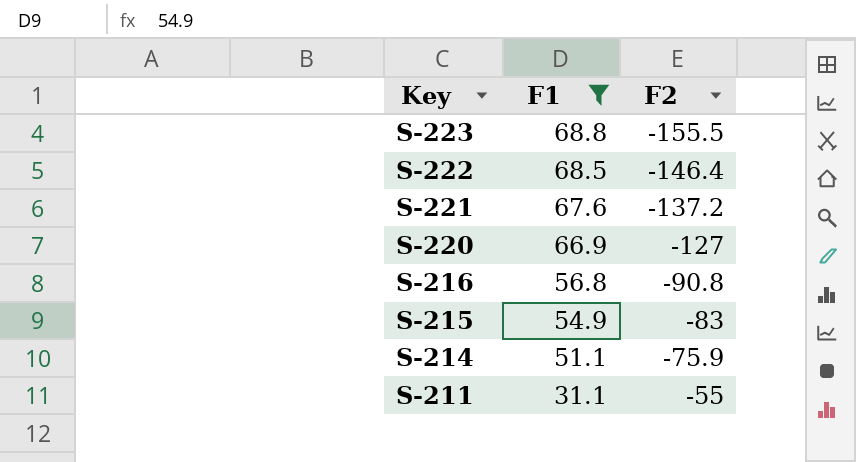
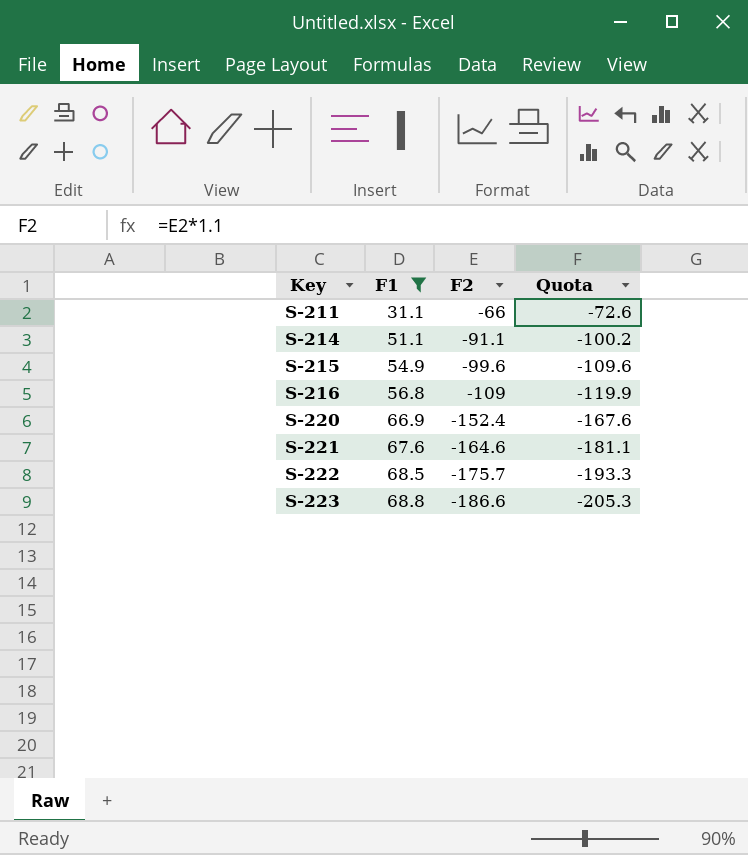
row order: Key descending -> Key ascending
column Quota | formula: none -> [F2] * 1.1
S-211 | F2: -55 -> -66
S-214 | F2: -75.9 -> -91.1
S-215 | F2: -83 -> -99.6
S-216 | F2: -90.8 -> -109
S-220 | F2: -127 -> -152.4
S-221 | F2: -137.2 -> -164.6
S-222 | F2: -146.4 -> -175.7
S-223 | F2: -155.5 -> -186.6

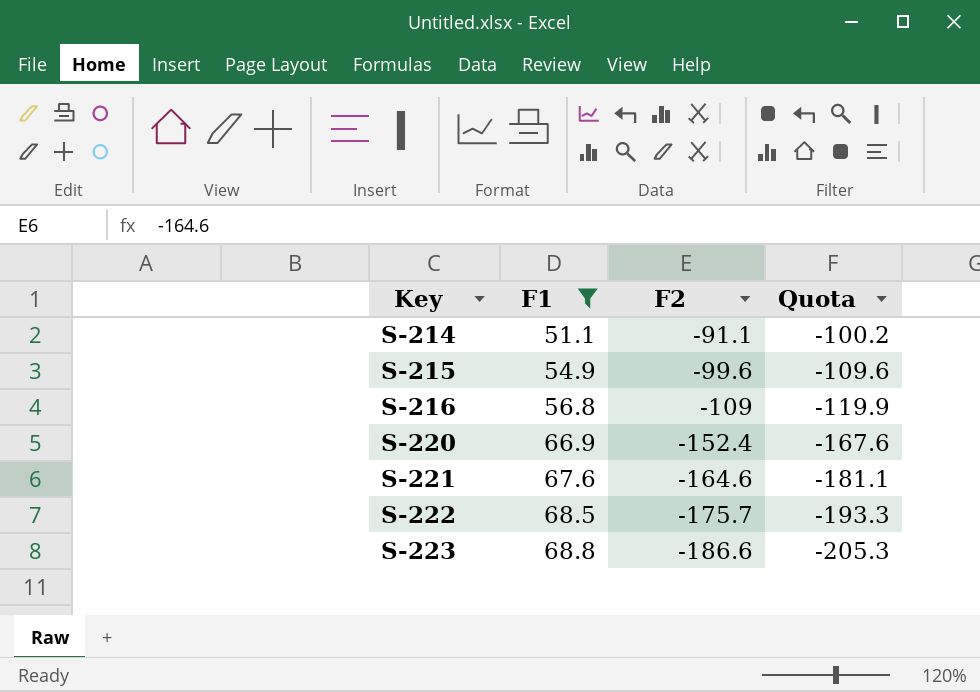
row S-211: 31.1 | -66 | -72.6 -> none

